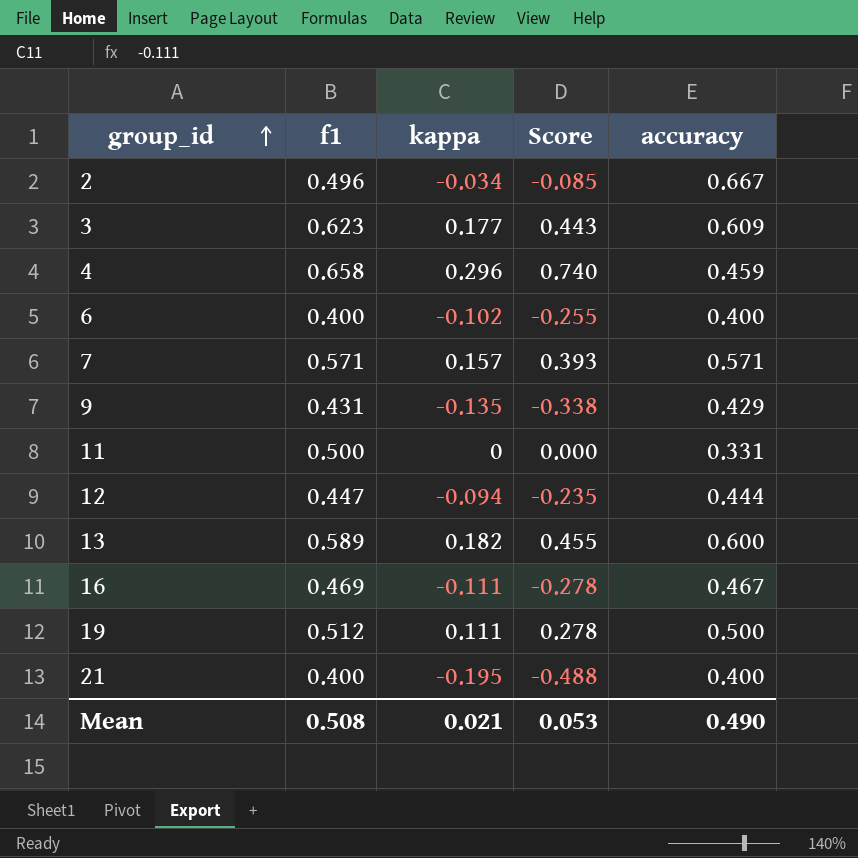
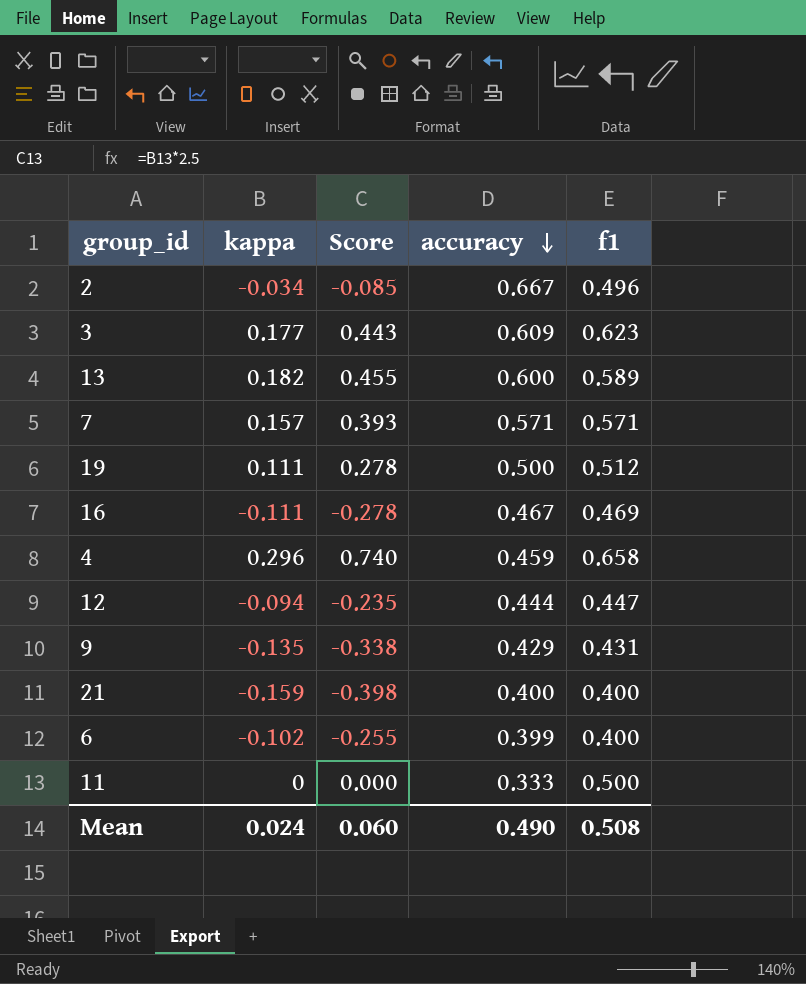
row order: group_id ascending -> accuracy descending
column f1 | position: 2 -> 5
21 | kappa: -0.195 -> -0.159
21 | Score: -0.488 -> -0.398
6 | accuracy: 0.400 -> 0.399
11 | accuracy: 0.331 -> 0.333
Mean | kappa: 0.021 -> 0.024
Mean | Score: 0.053 -> 0.060

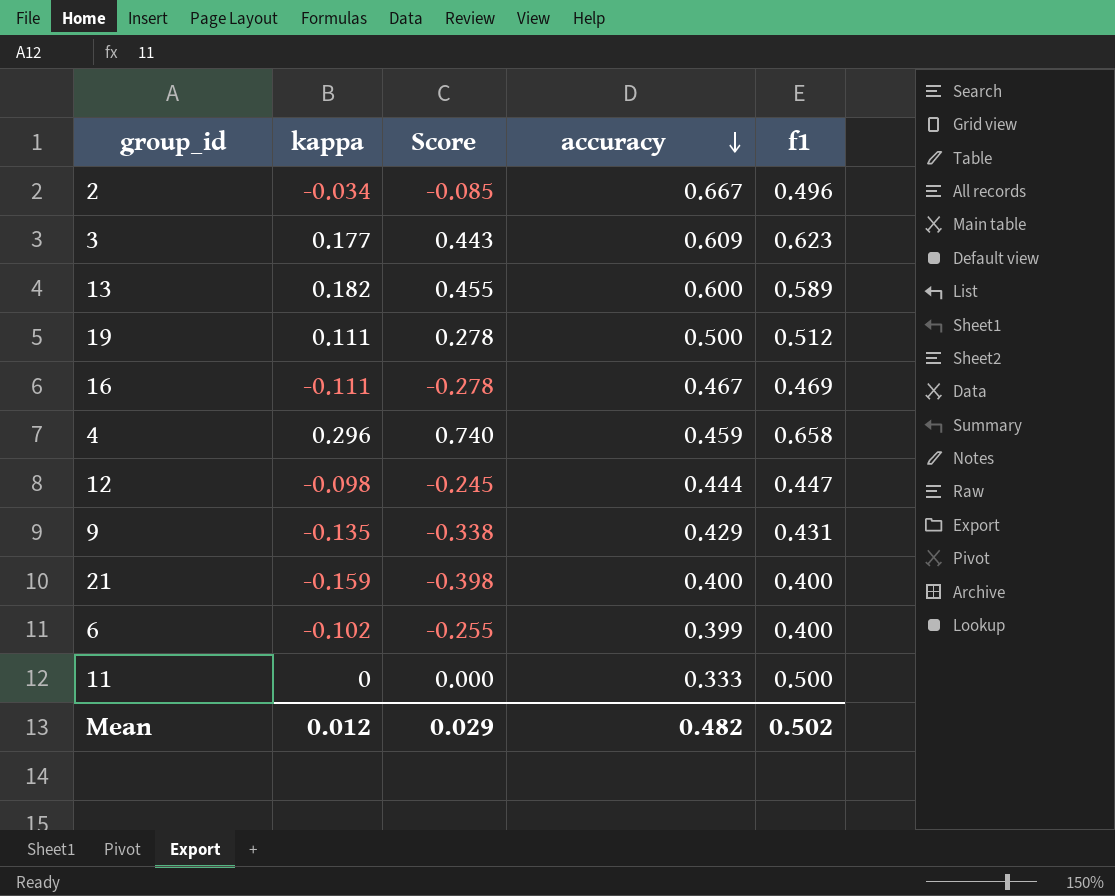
row 7: 0.157 | 0.393 | 0.571 | 0.571 -> none
12 | kappa: -0.094 -> -0.098
12 | Score: -0.235 -> -0.245
Mean | kappa: 0.024 -> 0.012
Mean | Score: 0.060 -> 0.029
Mean | accuracy: 0.490 -> 0.482
Mean | f1: 0.508 -> 0.502

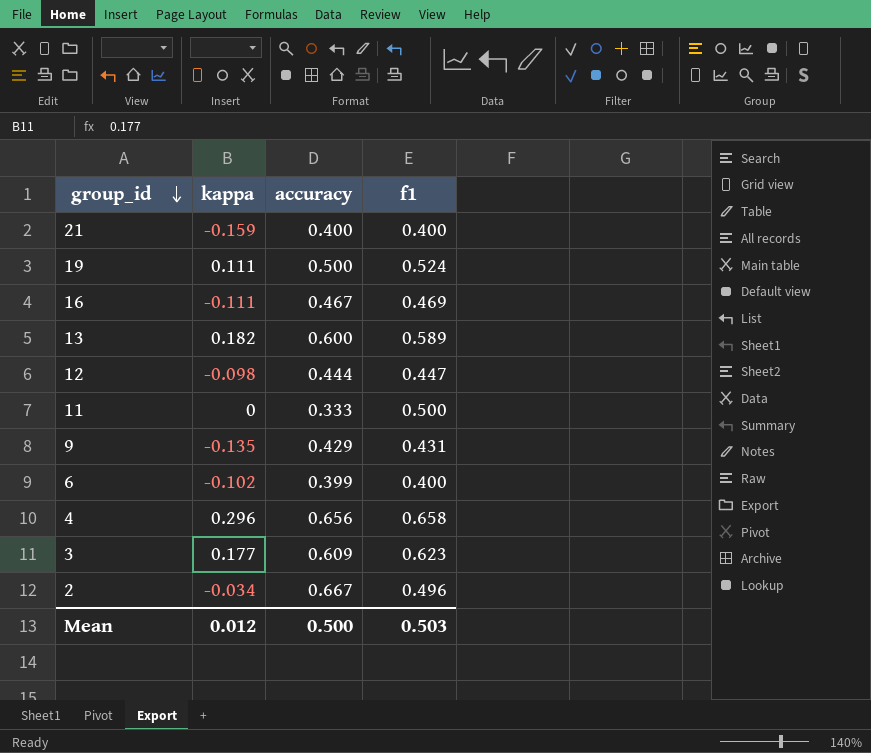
row order: accuracy descending -> group_id descending
column Score | formula: [kappa] * 2.5 -> none
19 | f1: 0.512 -> 0.524
4 | accuracy: 0.459 -> 0.656
Mean | accuracy: 0.482 -> 0.500
Mean | f1: 0.502 -> 0.503

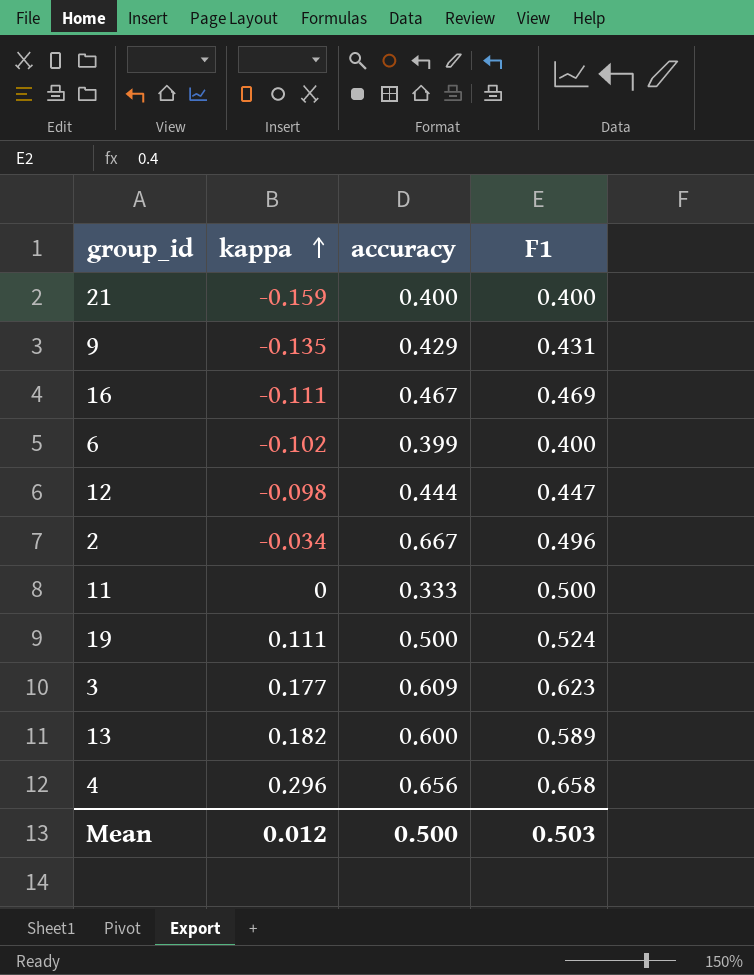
row order: group_id descending -> kappa ascending
column name: f1 -> F1

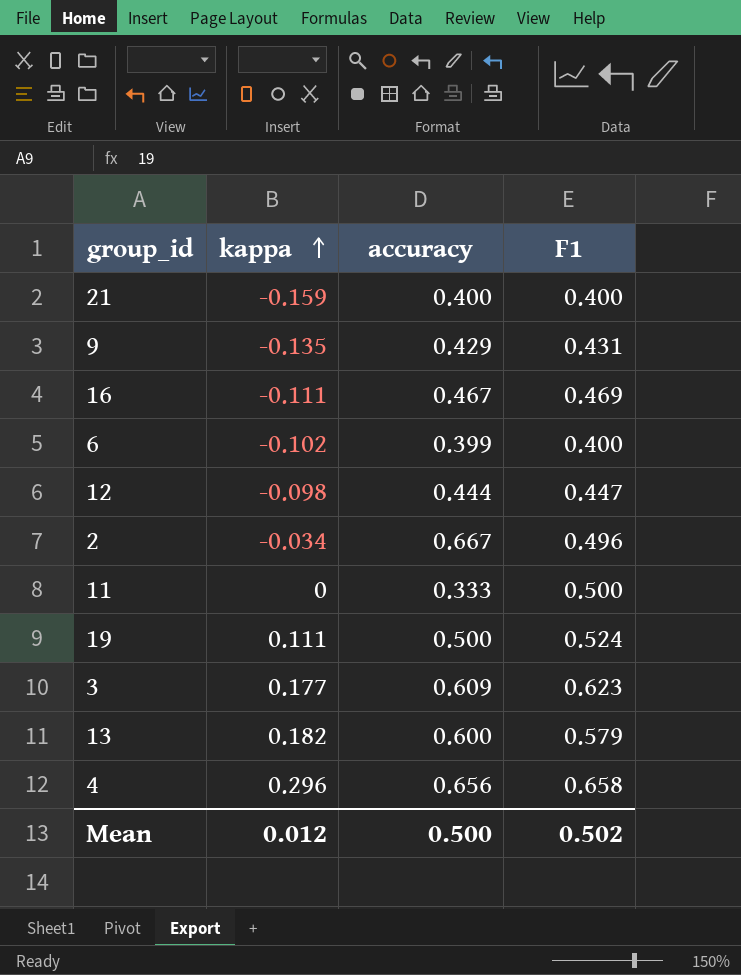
13 | F1: 0.589 -> 0.579
Mean | F1: 0.503 -> 0.502

